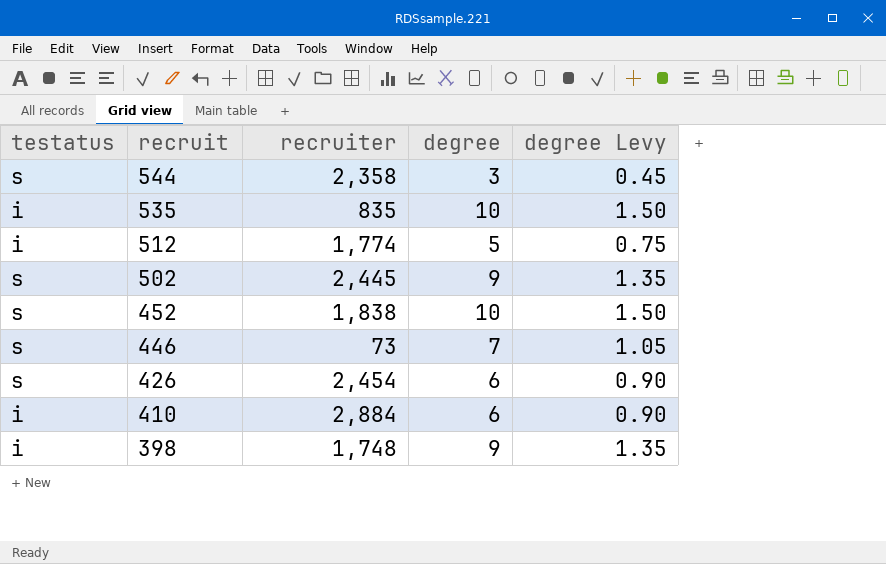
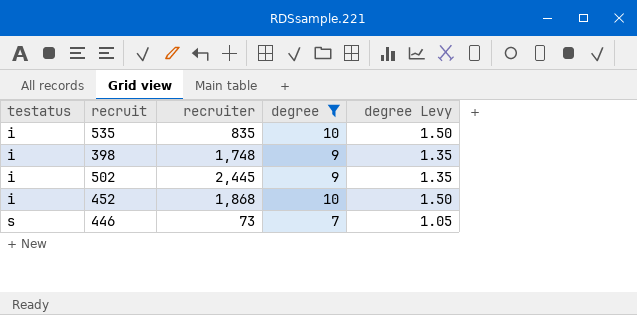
filter: none -> degree >= 7
row order: recruit descending -> testatus ascending
502 | testatus: s -> i
452 | testatus: s -> i
452 | recruiter: 1,838 -> 1,868

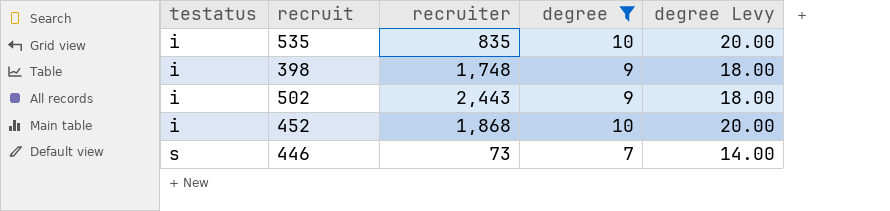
column degree Levy | formula: [degree] * 0.15 -> [degree] * 2
502 | recruiter: 2,445 -> 2,443

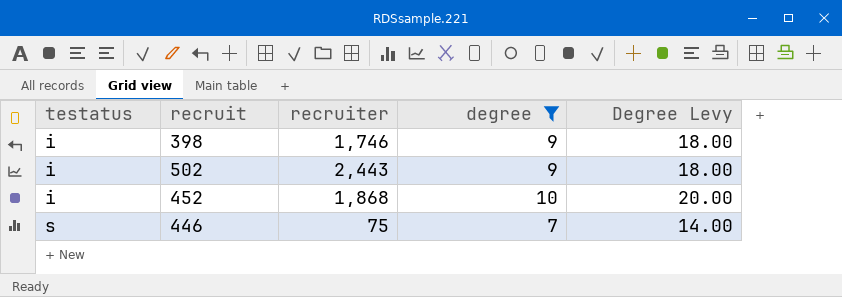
column name: degree Levy -> Degree Levy
row 535: i | 835 | 10 | 20.00 -> none
398 | recruiter: 1,748 -> 1,746
446 | recruiter: 73 -> 75

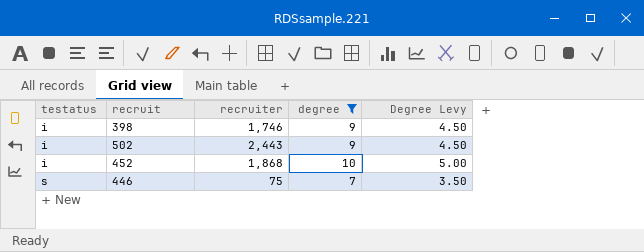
column Degree Levy | formula: [degree] * 2 -> [degree] * 0.5

